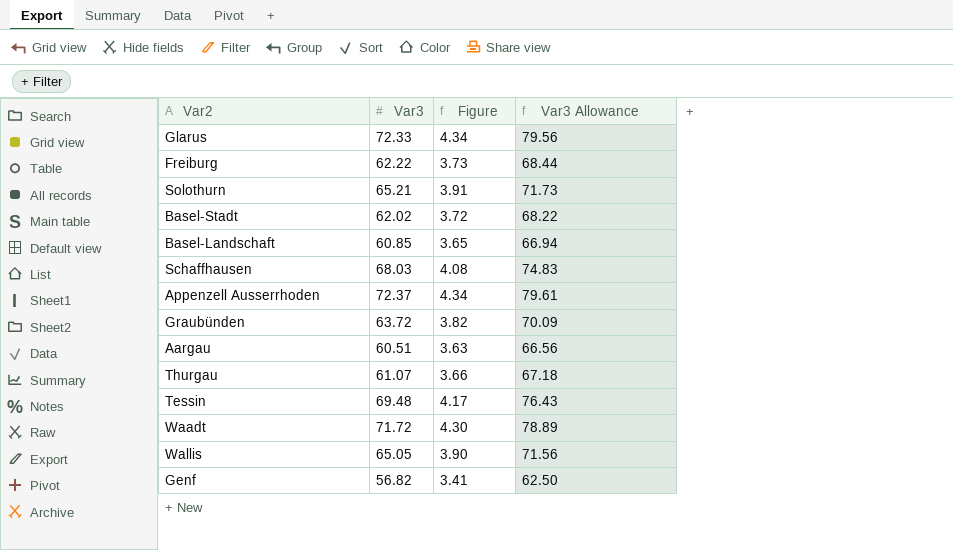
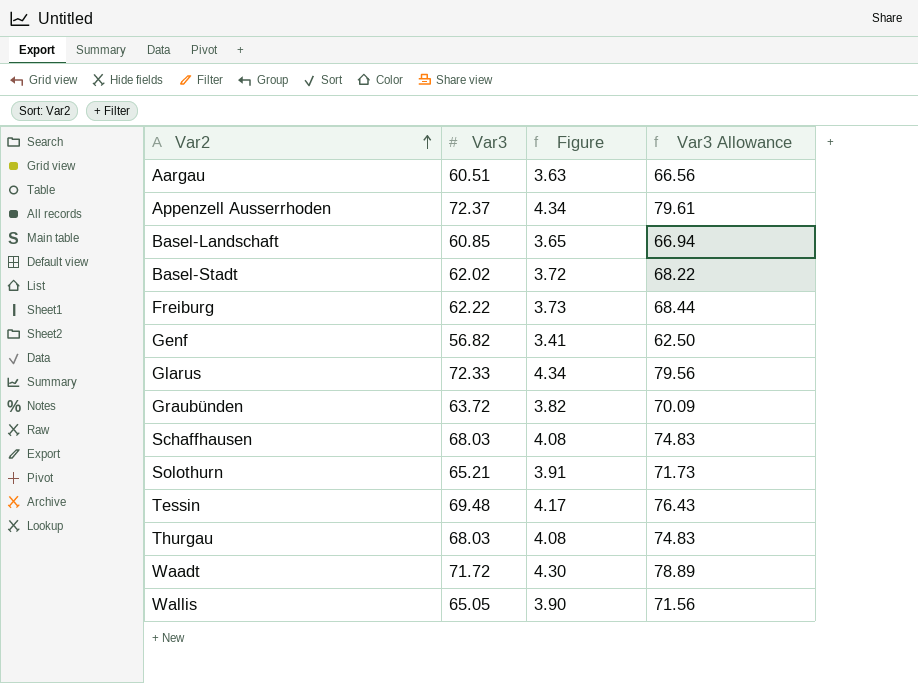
row order: none -> Var2 ascending
Thurgau | Var3: 61.07 -> 68.03
Thurgau | Figure: 3.66 -> 4.08
Thurgau | Var3 Allowance: 67.18 -> 74.83

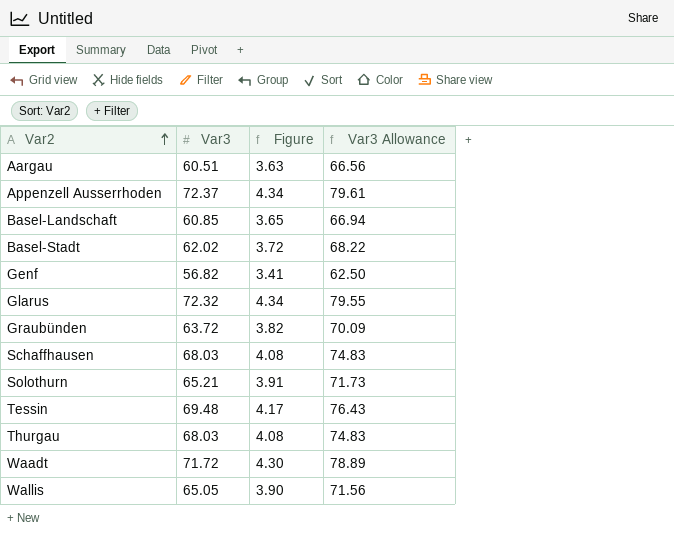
row Freiburg: 62.22 | 3.73 | 68.44 -> none
Glarus | Var3: 72.33 -> 72.32
Glarus | Var3 Allowance: 79.56 -> 79.55

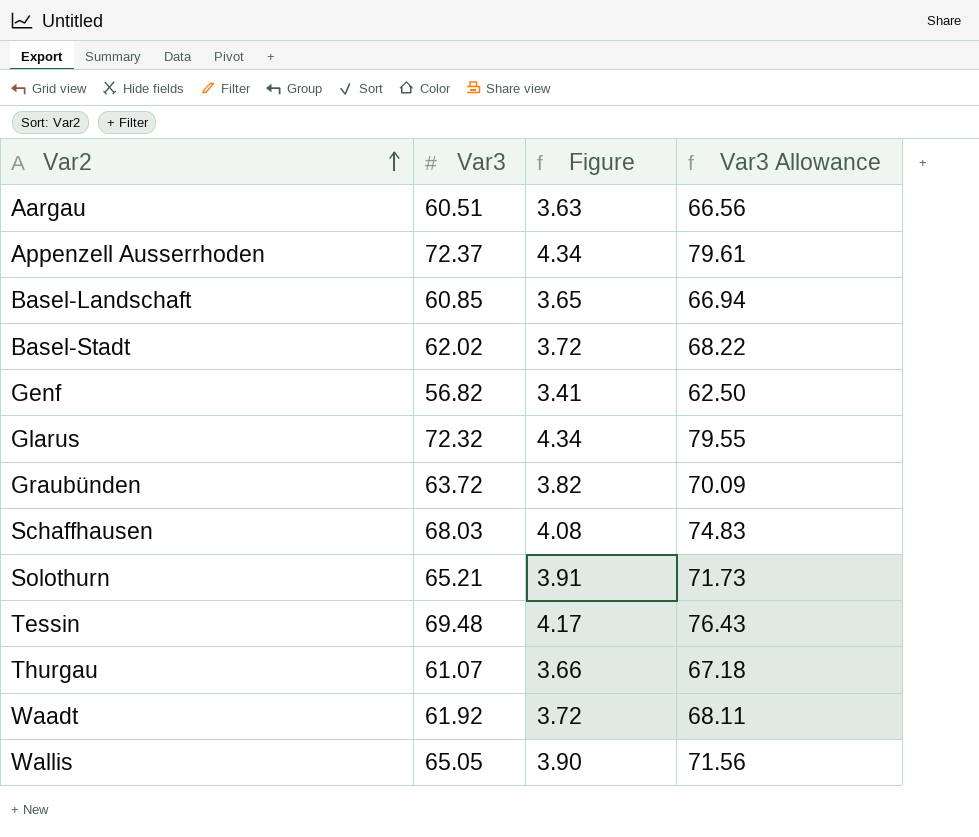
Thurgau | Var3: 68.03 -> 61.07
Thurgau | Figure: 4.08 -> 3.66
Thurgau | Var3 Allowance: 74.83 -> 67.18
Waadt | Var3: 71.72 -> 61.92
Waadt | Figure: 4.30 -> 3.72
Waadt | Var3 Allowance: 78.89 -> 68.11

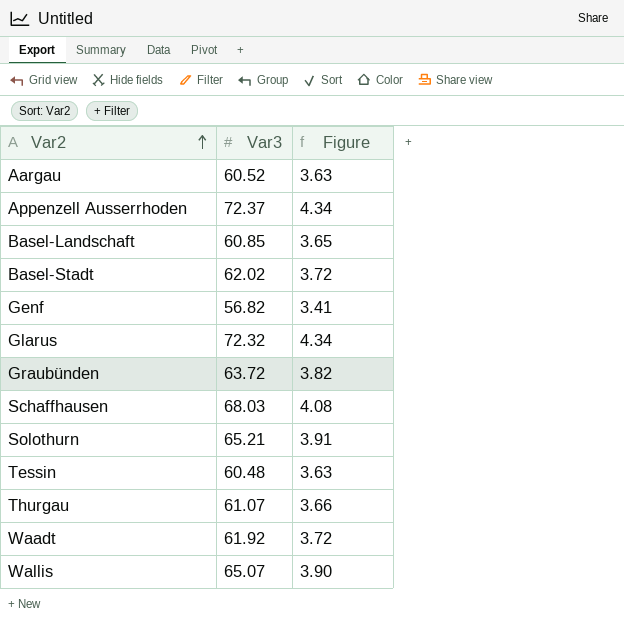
column Var3 Allowance | formula: [Var3] * 1.1 -> none
Aargau | Var3: 60.51 -> 60.52
Tessin | Var3: 69.48 -> 60.48
Tessin | Figure: 4.17 -> 3.63
Wallis | Var3: 65.05 -> 65.07

